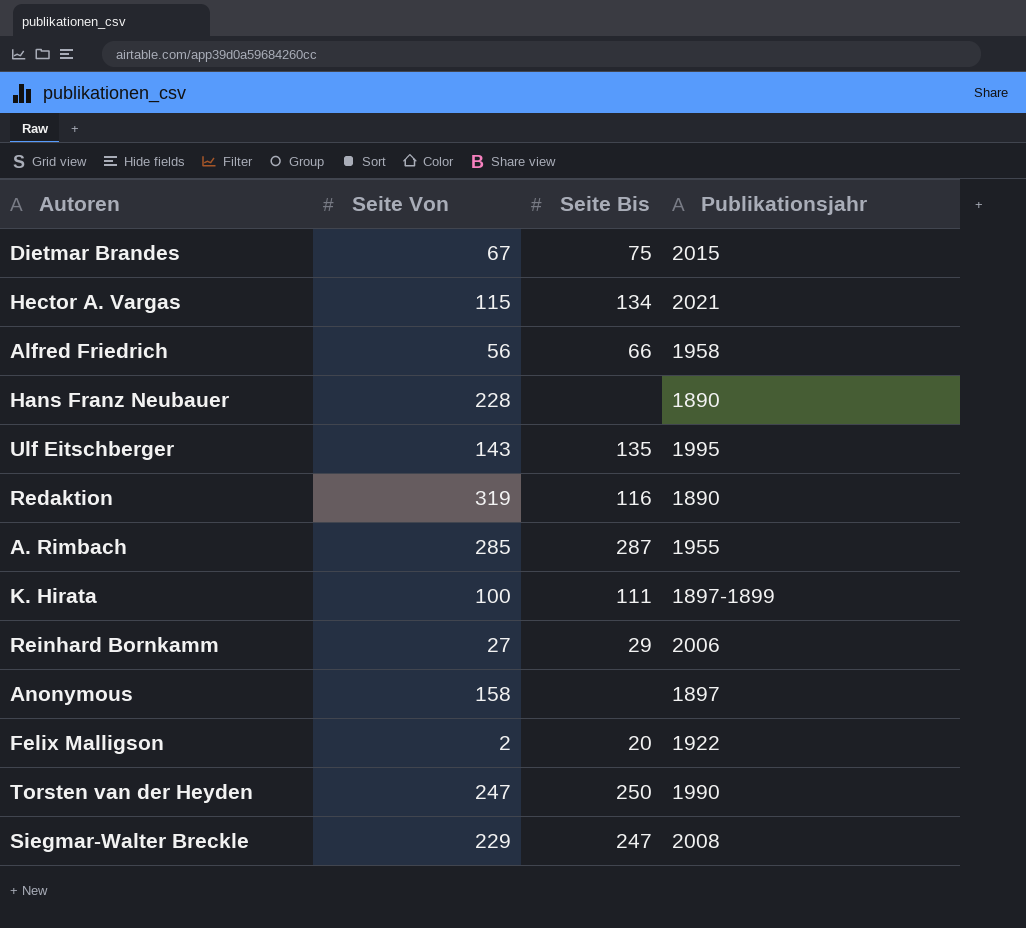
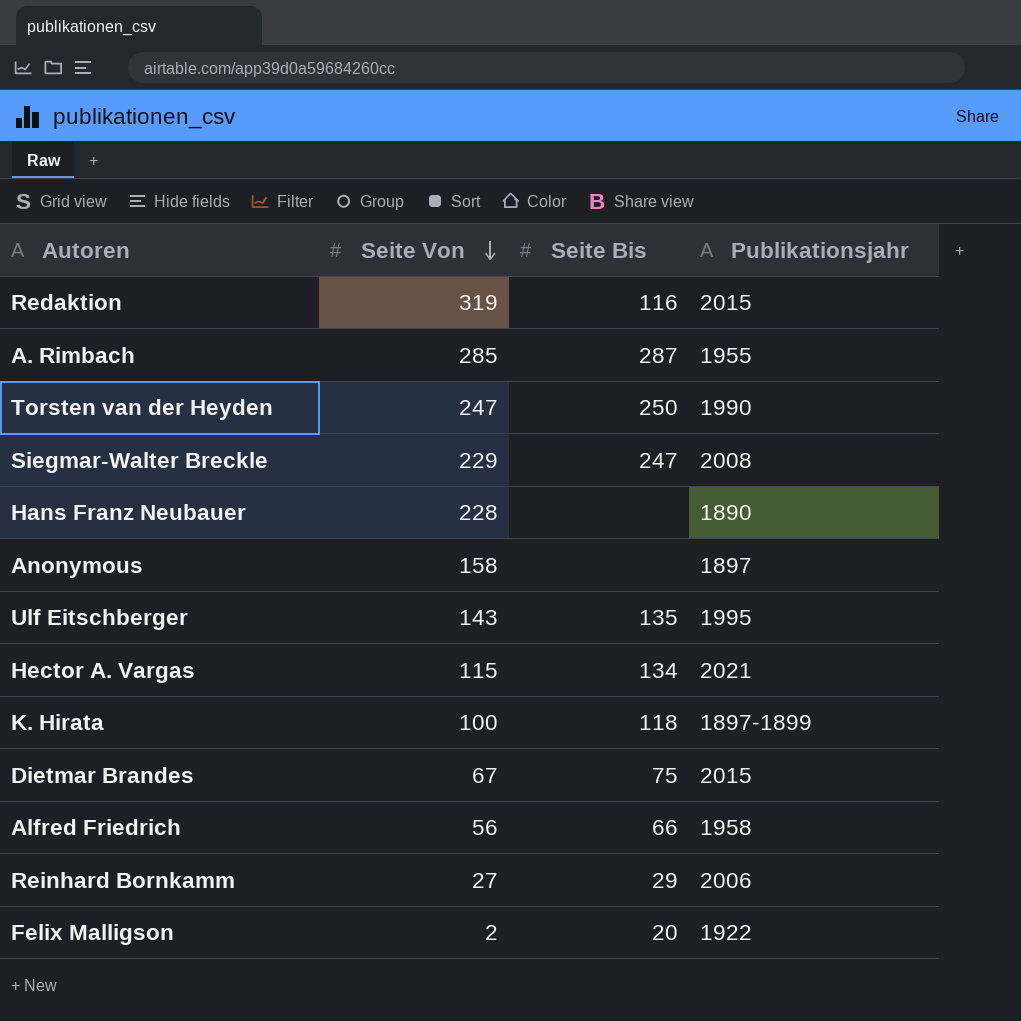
row order: none -> Seite Von descending
Redaktion | Publikationsjahr: 1890 -> 2015
K. Hirata | Seite Bis: 111 -> 118

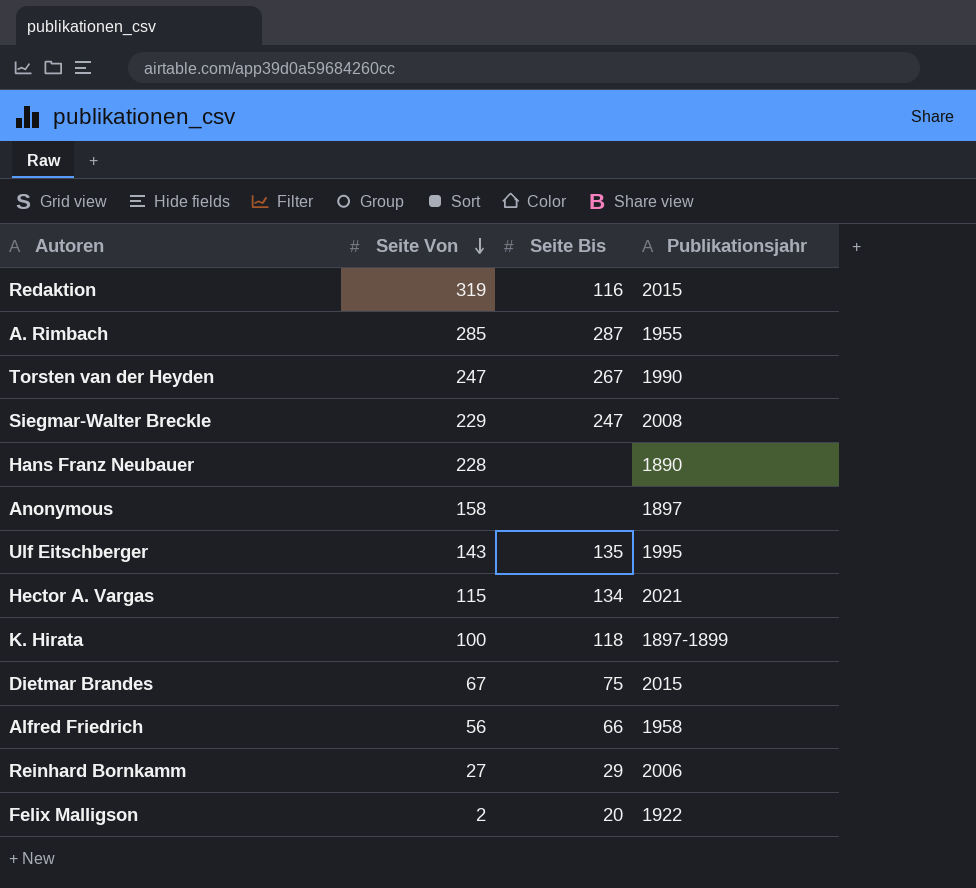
Torsten van der Heyden | Seite Bis: 250 -> 267

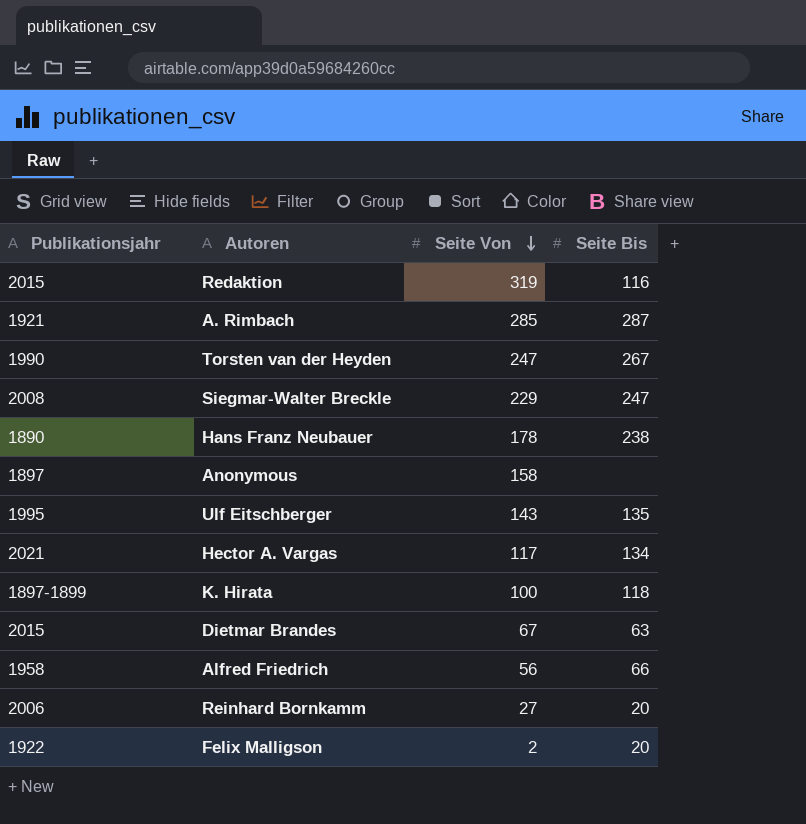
column Publikationsjahr | position: 4 -> 1
A. Rimbach | Publikationsjahr: 1955 -> 1921
Hans Franz Neubauer | Seite Von: 228 -> 178
Hans Franz Neubauer | Seite Bis: none -> 238
Hector A. Vargas | Seite Von: 115 -> 117
Dietmar Brandes | Seite Bis: 75 -> 63
Reinhard Bornkamm | Seite Bis: 29 -> 20

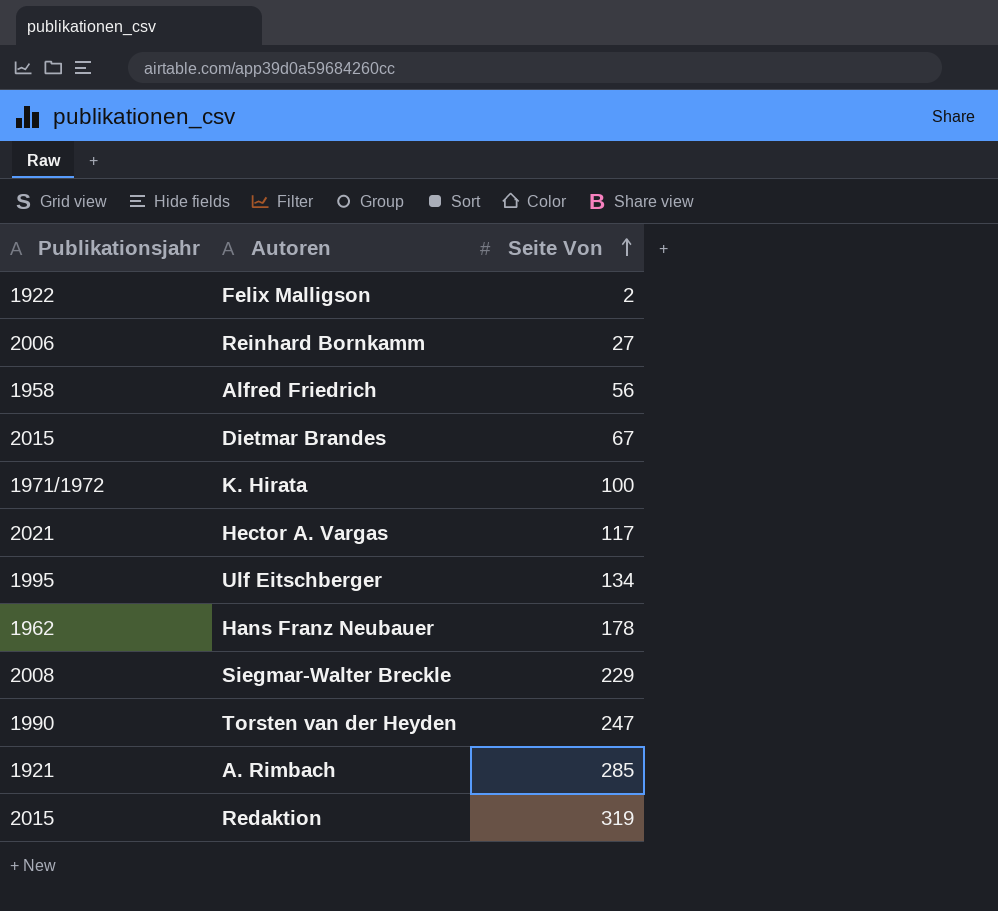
row order: Seite Von descending -> Seite Von ascending
column Seite Bis | position: 4 -> none
row Anonymous: 1897 | 158 | none -> none
K. Hirata | Publikationsjahr: 1897-1899 -> 1971/1972
Ulf Eitschberger | Seite Von: 143 -> 134
Hans Franz Neubauer | Publikationsjahr: 1890 -> 1962

